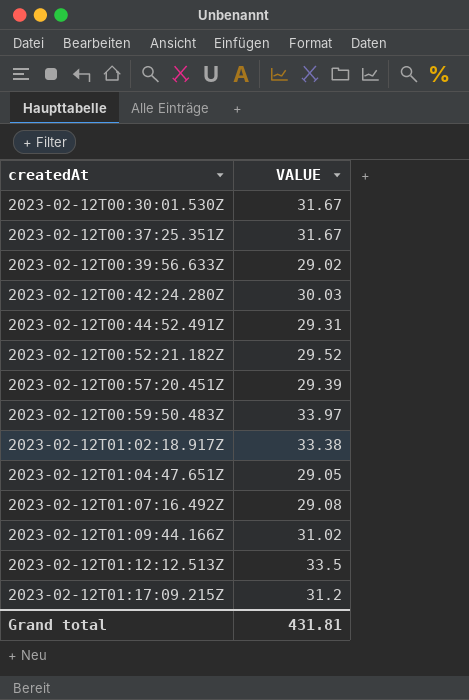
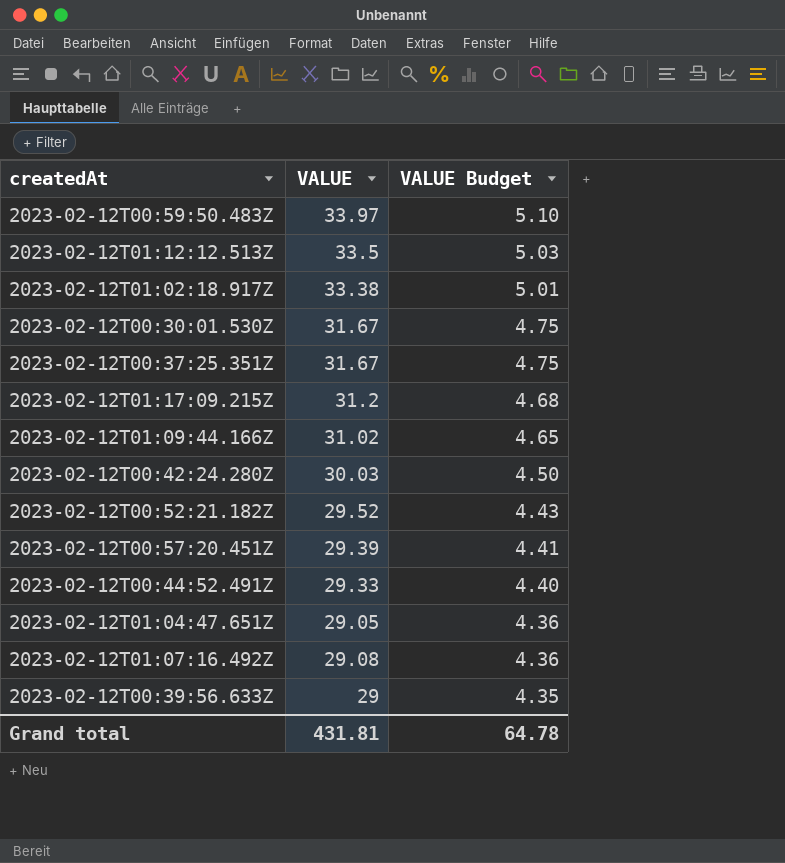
row order: createdAt ascending -> VALUE Budget descending
column VALUE Budget | formula: none -> [VALUE] * 0.15
2023-02-12T00:44:52.491Z | VALUE: 29.31 -> 29.33
2023-02-12T00:39:56.633Z | VALUE: 29.02 -> 29

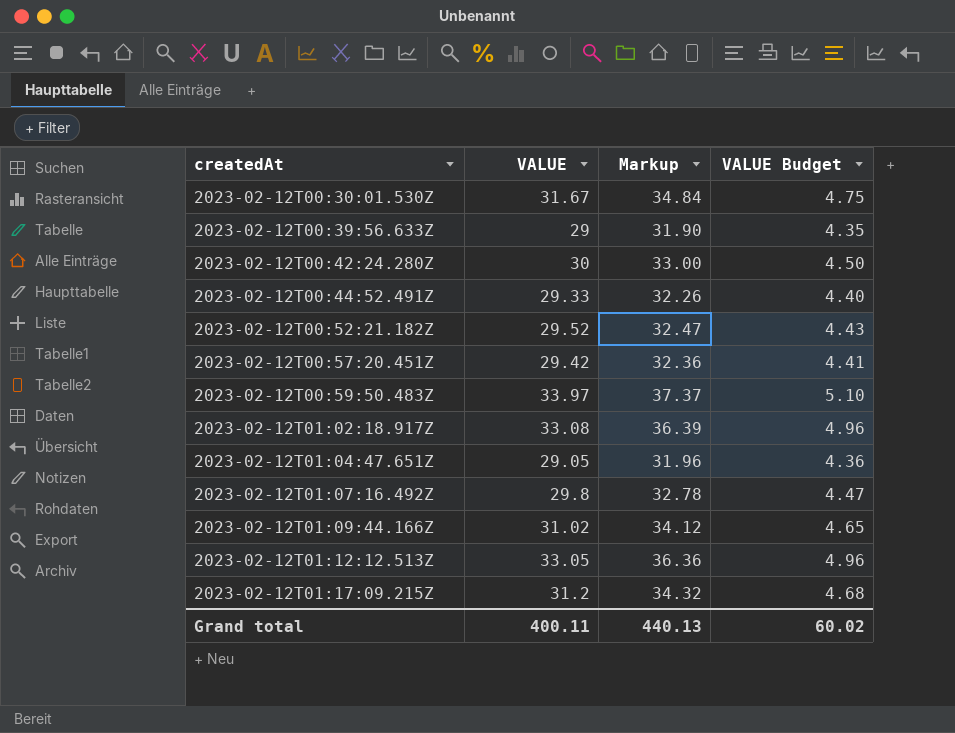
row order: VALUE Budget descending -> createdAt ascending
column Markup | formula: none -> [VALUE] * 1.1
row 2023-02-12T00:37:25.351Z: 31.67 | 4.75 -> none
2023-02-12T00:42:24.280Z | VALUE: 30.03 -> 30
2023-02-12T00:57:20.451Z | VALUE: 29.39 -> 29.42
2023-02-12T01:02:18.917Z | VALUE: 33.38 -> 33.08
2023-02-12T01:02:18.917Z | VALUE Budget: 5.01 -> 4.96
2023-02-12T01:07:16.492Z | VALUE: 29.08 -> 29.8
2023-02-12T01:07:16.492Z | VALUE Budget: 4.36 -> 4.47
2023-02-12T01:12:12.513Z | VALUE: 33.5 -> 33.05
2023-02-12T01:12:12.513Z | VALUE Budget: 5.03 -> 4.96
Grand total | VALUE: 431.81 -> 400.11
Grand total | VALUE Budget: 64.78 -> 60.02

